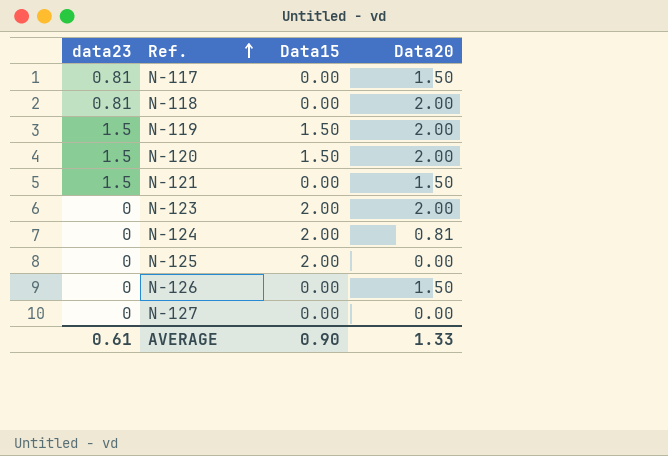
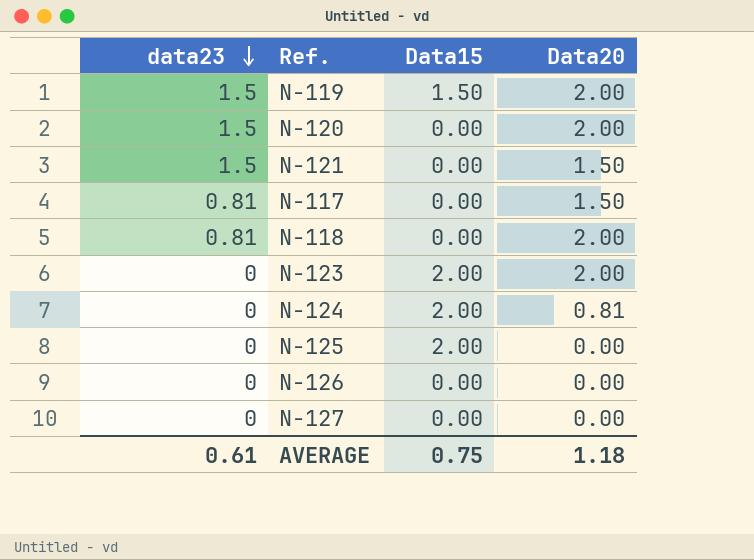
row order: Ref. ascending -> data23 descending
N-120 | Data15: 1.50 -> 0.00
N-126 | Data20: 1.50 -> 0.00
AVERAGE | Data15: 0.90 -> 0.75
AVERAGE | Data20: 1.33 -> 1.18

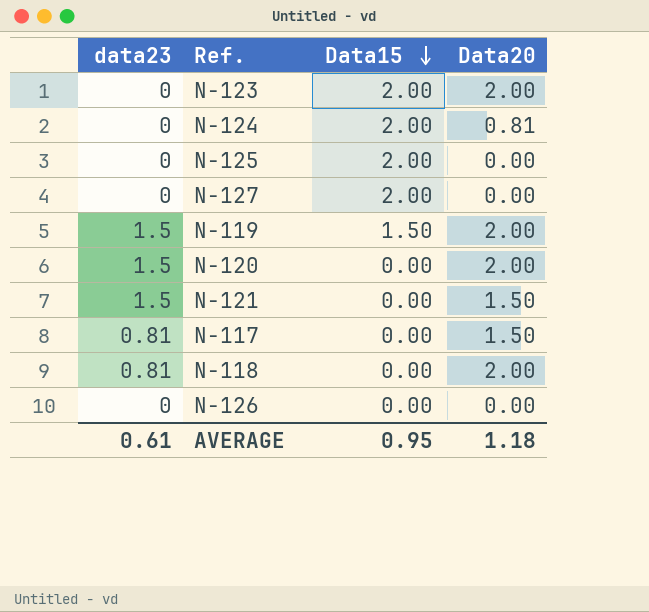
row order: data23 descending -> Data15 descending
N-127 | Data15: 0.00 -> 2.00
AVERAGE | Data15: 0.75 -> 0.95

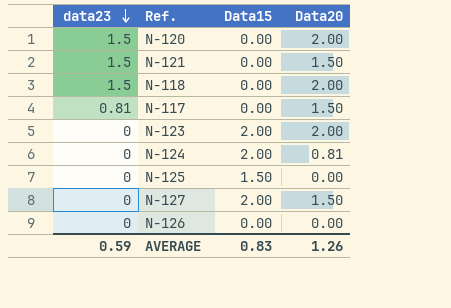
row order: Data15 descending -> data23 descending
row N-119: 1.5 | 1.50 | 2.00 -> none
N-118 | data23: 0.81 -> 1.5
N-125 | Data15: 2.00 -> 1.50
N-127 | Data20: 0.00 -> 1.50
AVERAGE | data23: 0.61 -> 0.59
AVERAGE | Data15: 0.95 -> 0.83
AVERAGE | Data20: 1.18 -> 1.26

